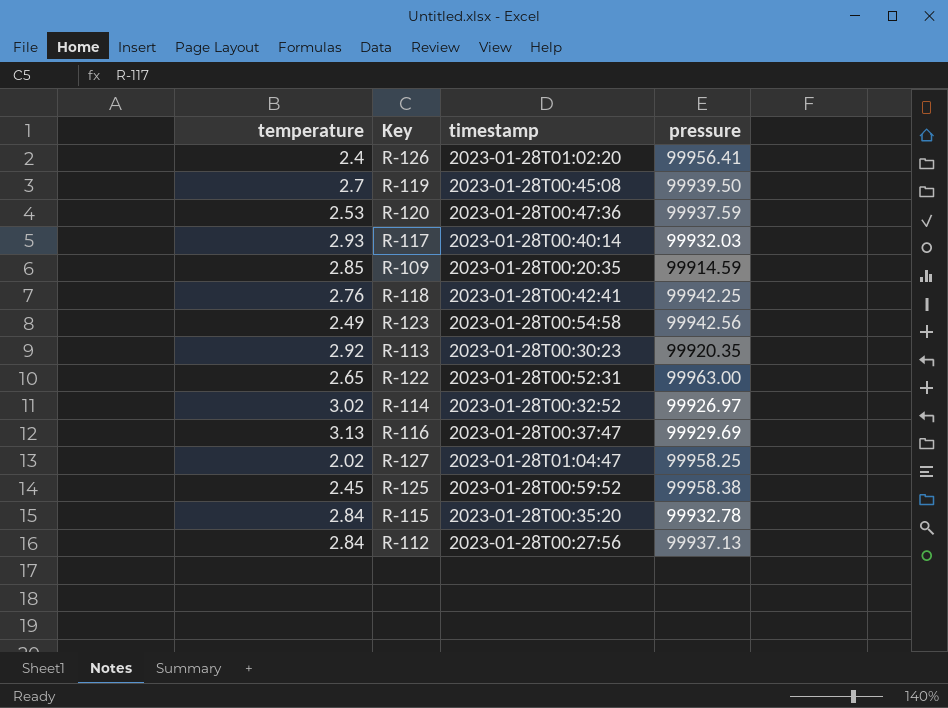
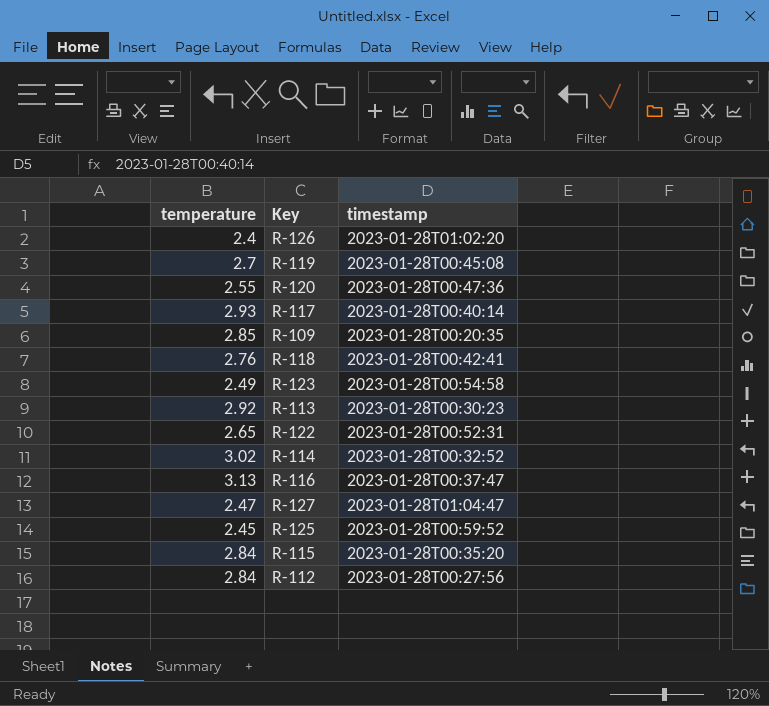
column pressure | position: 4 -> none
R-120 | temperature: 2.53 -> 2.55
R-127 | temperature: 2.02 -> 2.47

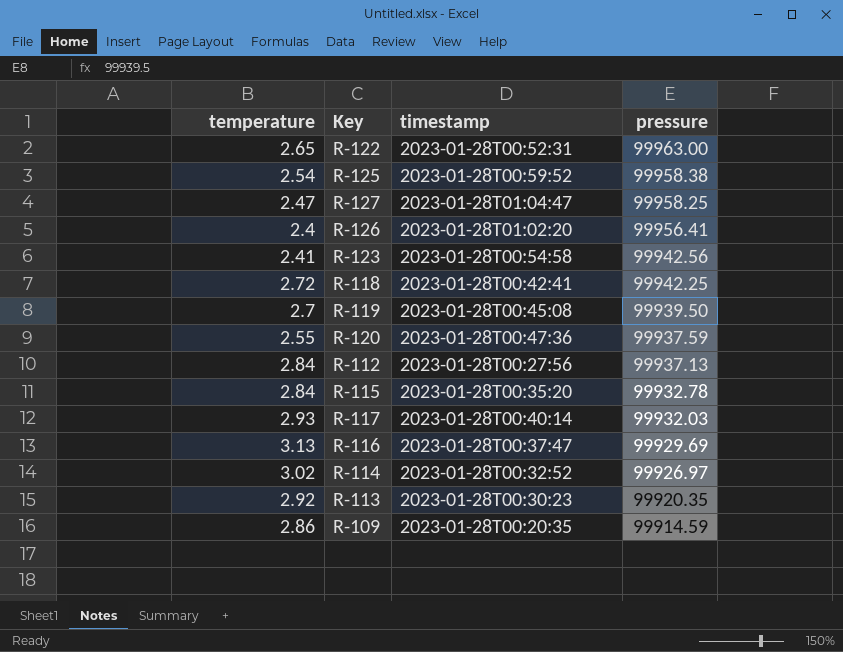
row order: none -> pressure descending
column pressure | position: none -> 4
R-125 | temperature: 2.45 -> 2.54
R-123 | temperature: 2.49 -> 2.41
R-118 | temperature: 2.76 -> 2.72
R-109 | temperature: 2.85 -> 2.86

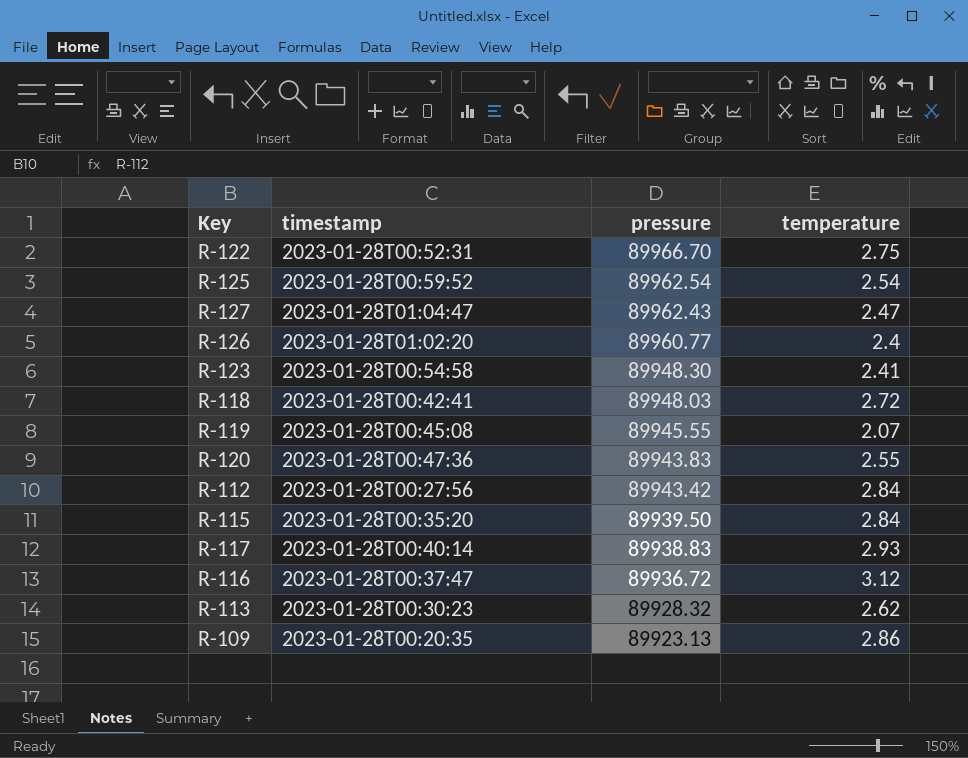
column temperature | position: 1 -> 4
row R-114: 3.02 | 2023-01-28T00:32:52 | 99926.97 -> none
R-122 | pressure: 99963.00 -> 89966.70
R-122 | temperature: 2.65 -> 2.75
R-125 | pressure: 99958.38 -> 89962.54
R-127 | pressure: 99958.25 -> 89962.43
R-126 | pressure: 99956.41 -> 89960.77
R-123 | pressure: 99942.56 -> 89948.30
R-118 | pressure: 99942.25 -> 89948.03
R-119 | pressure: 99939.50 -> 89945.55
R-119 | temperature: 2.7 -> 2.07
R-120 | pressure: 99937.59 -> 89943.83
R-112 | pressure: 99937.13 -> 89943.42
R-115 | pressure: 99932.78 -> 89939.50
R-117 | pressure: 99932.03 -> 89938.83
R-116 | pressure: 99929.69 -> 89936.72
R-116 | temperature: 3.13 -> 3.12
R-113 | pressure: 99920.35 -> 89928.32
R-113 | temperature: 2.92 -> 2.62
R-109 | pressure: 99914.59 -> 89923.13

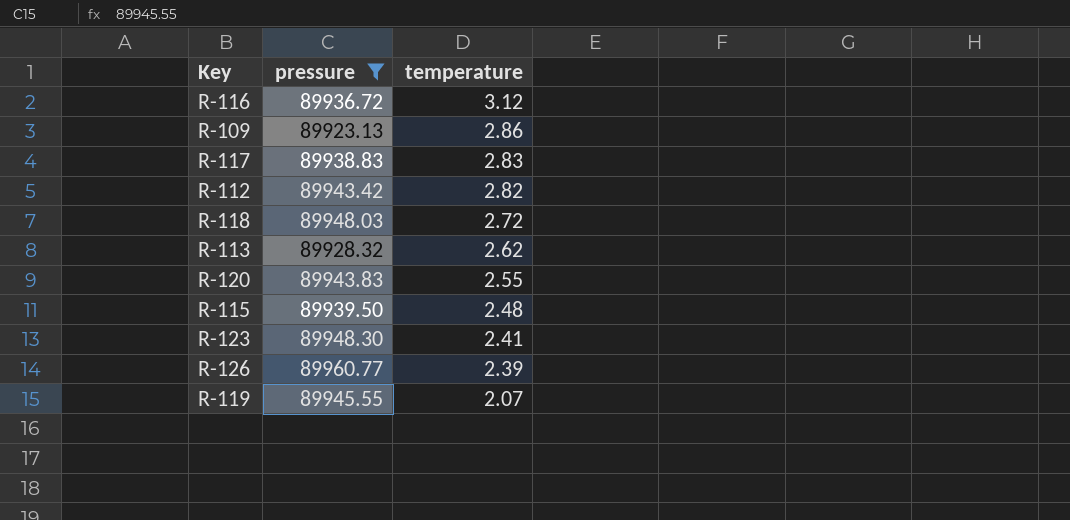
filter: none -> pressure <= 89960.77
row order: pressure descending -> temperature descending
column timestamp | position: 2 -> none
R-117 | temperature: 2.93 -> 2.83
R-112 | temperature: 2.84 -> 2.82
R-115 | temperature: 2.84 -> 2.48
R-126 | temperature: 2.4 -> 2.39

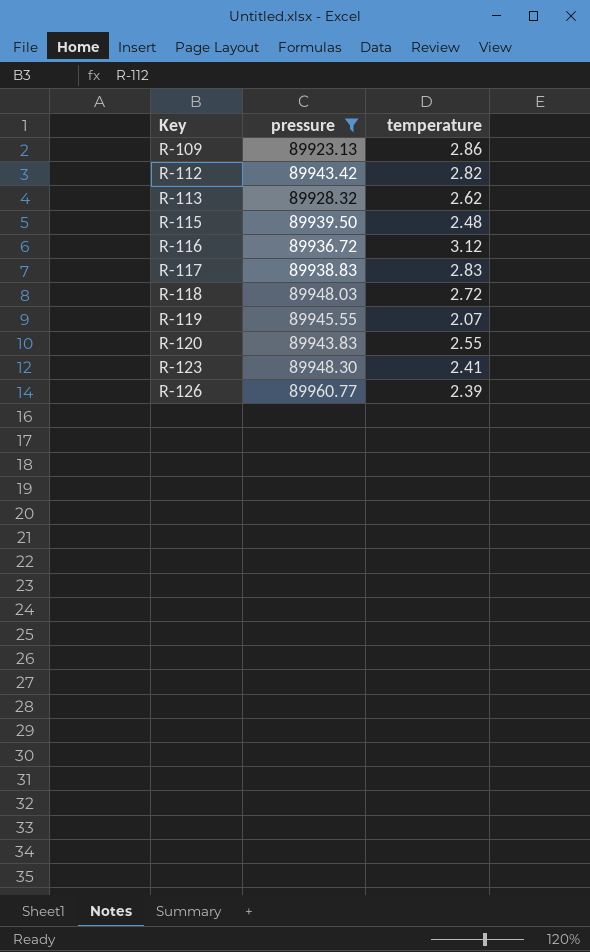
row order: temperature descending -> Key ascending

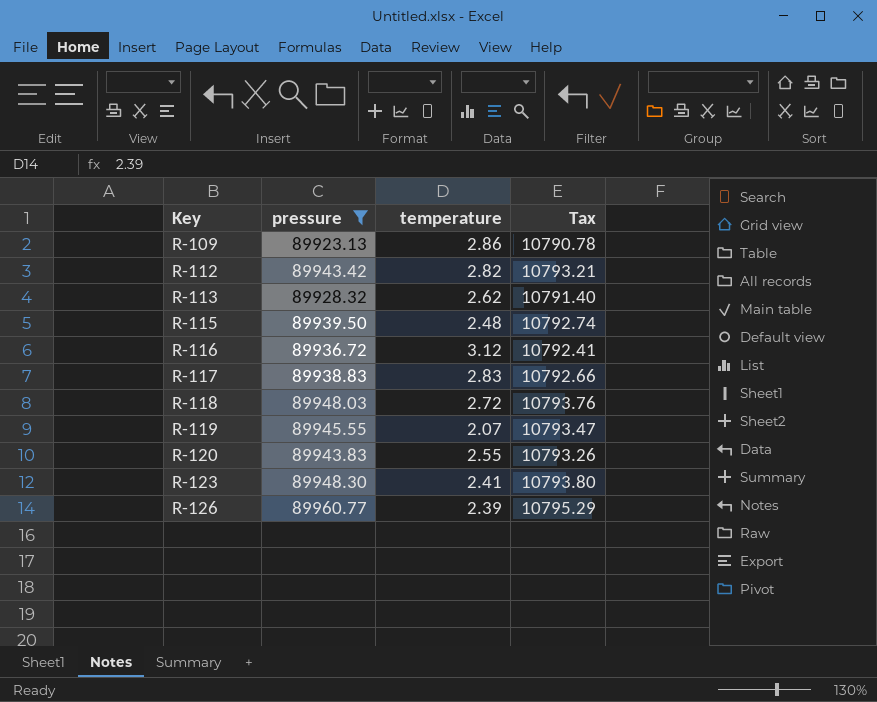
column Tax | formula: none -> [pressure] * 0.12

